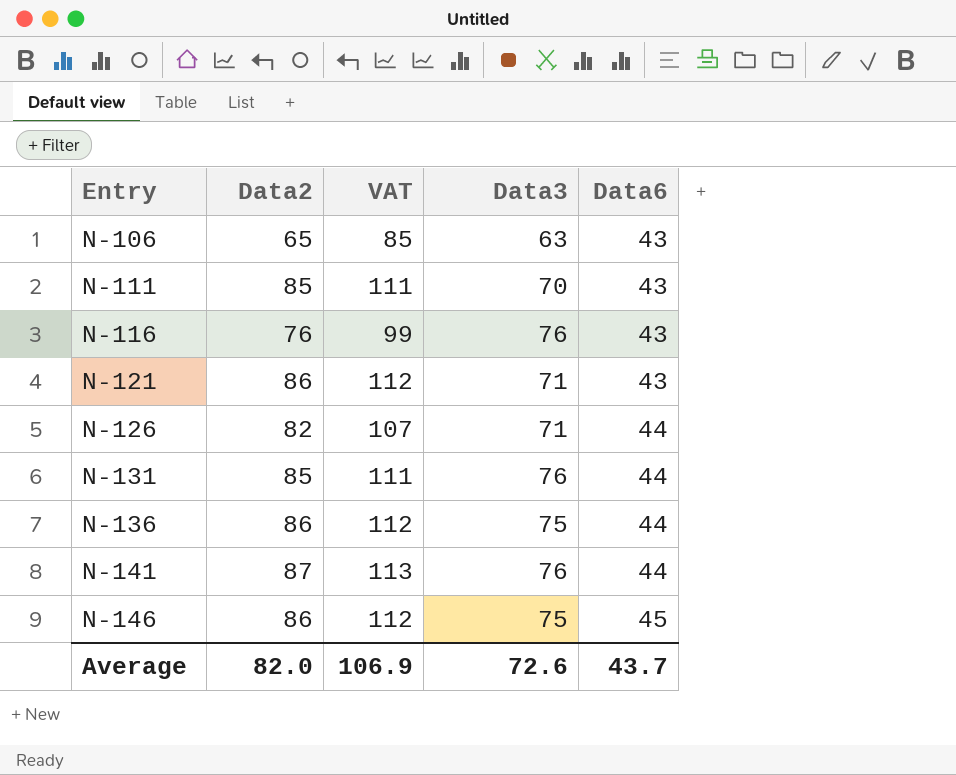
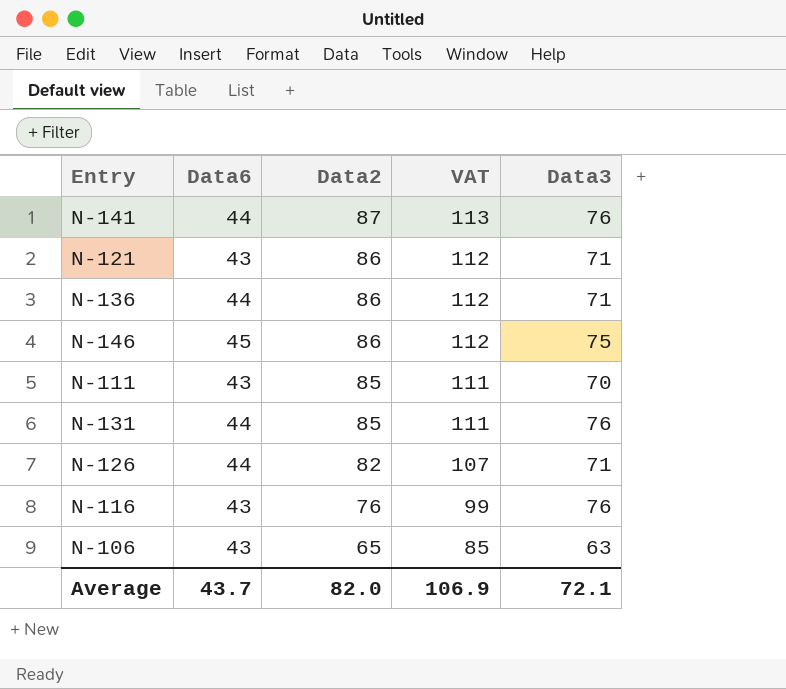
row order: Entry ascending -> Data2 descending
column Data6 | position: 5 -> 2
N-136 | Data3: 75 -> 71
Average | Data3: 72.6 -> 72.1

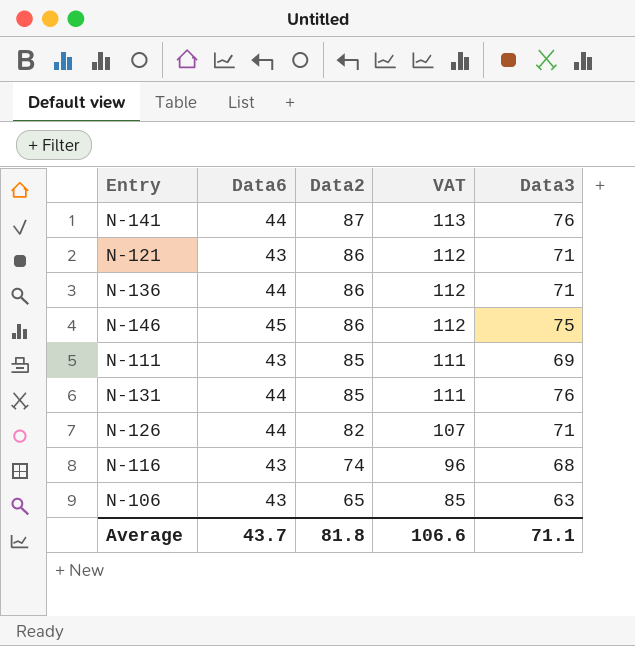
N-111 | Data3: 70 -> 69
N-116 | Data2: 76 -> 74
N-116 | VAT: 99 -> 96
N-116 | Data3: 76 -> 68
Average | Data2: 82.0 -> 81.8
Average | VAT: 106.9 -> 106.6
Average | Data3: 72.1 -> 71.1

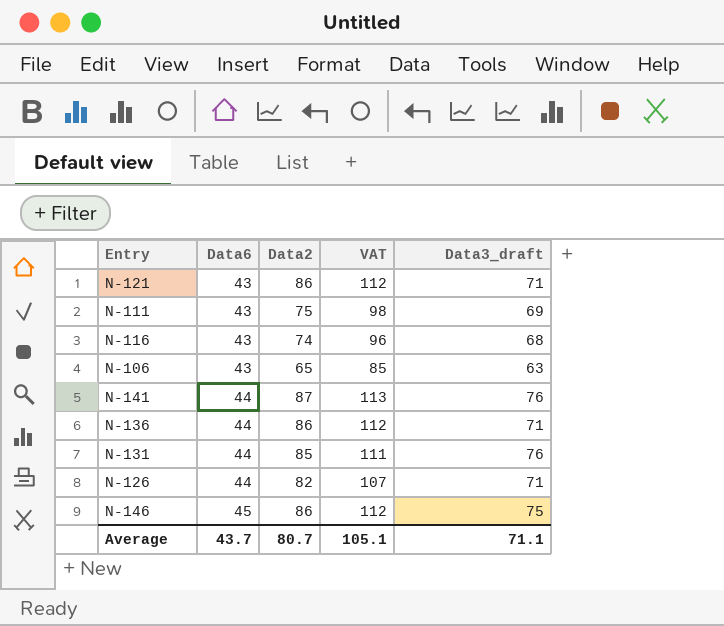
row order: Data2 descending -> Data6 ascending
column name: Data3 -> Data3_draft
N-111 | Data2: 85 -> 75
N-111 | VAT: 111 -> 98
Average | Data2: 81.8 -> 80.7
Average | VAT: 106.6 -> 105.1

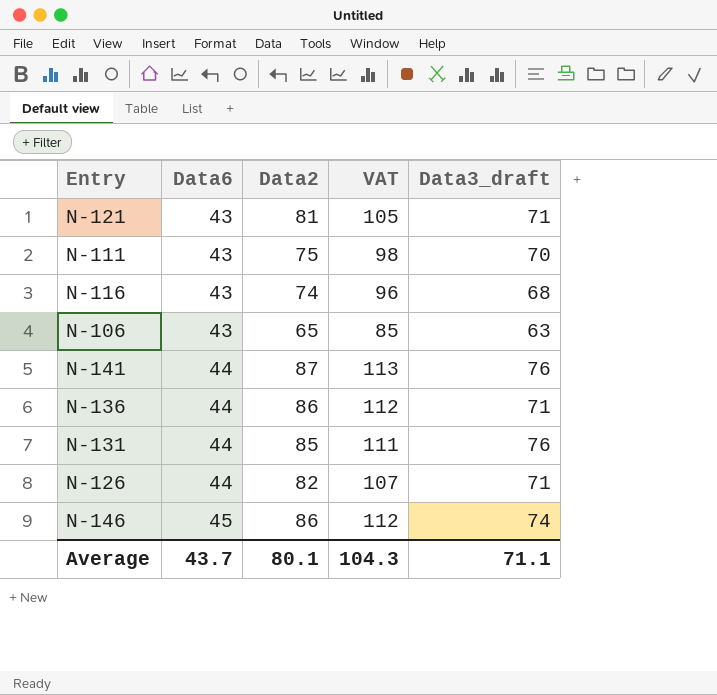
N-121 | Data2: 86 -> 81
N-121 | VAT: 112 -> 105
N-111 | Data3_draft: 69 -> 70
N-146 | Data3_draft: 75 -> 74
Average | Data2: 80.7 -> 80.1
Average | VAT: 105.1 -> 104.3

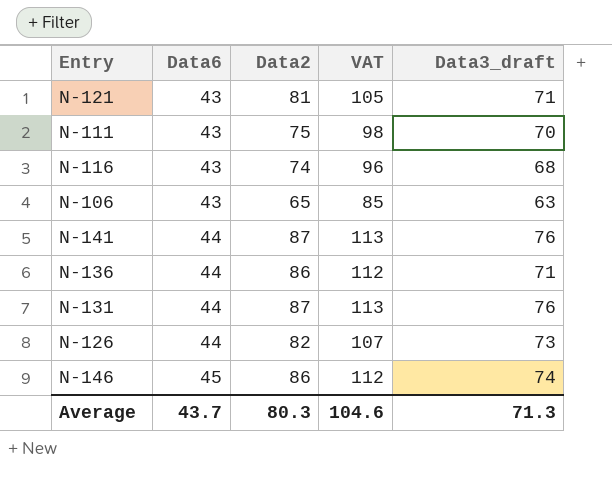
N-131 | Data2: 85 -> 87
N-131 | VAT: 111 -> 113
N-126 | Data3_draft: 71 -> 73
Average | Data2: 80.1 -> 80.3
Average | VAT: 104.3 -> 104.6
Average | Data3_draft: 71.1 -> 71.3

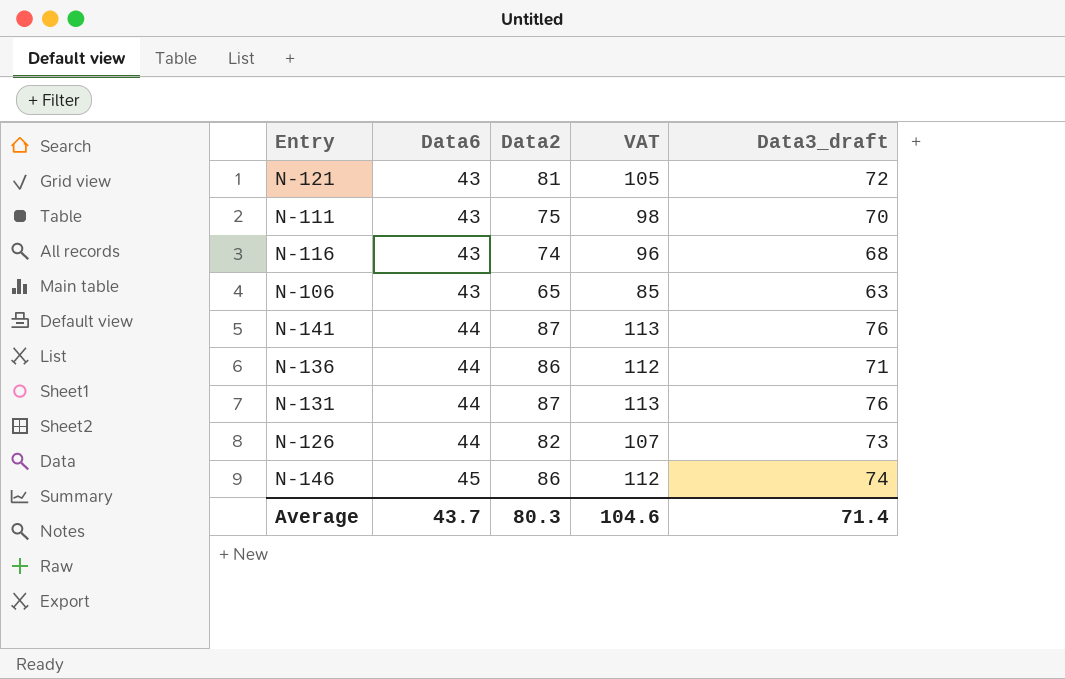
N-121 | Data3_draft: 71 -> 72
Average | Data3_draft: 71.3 -> 71.4

